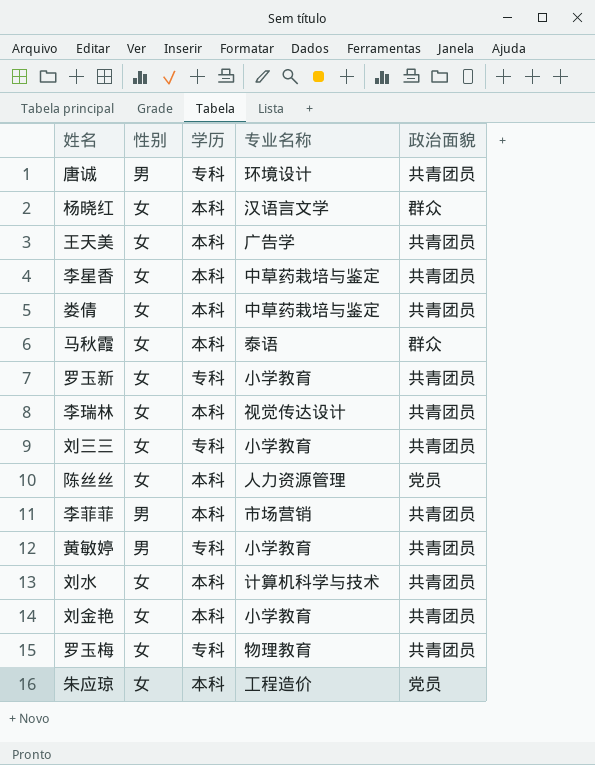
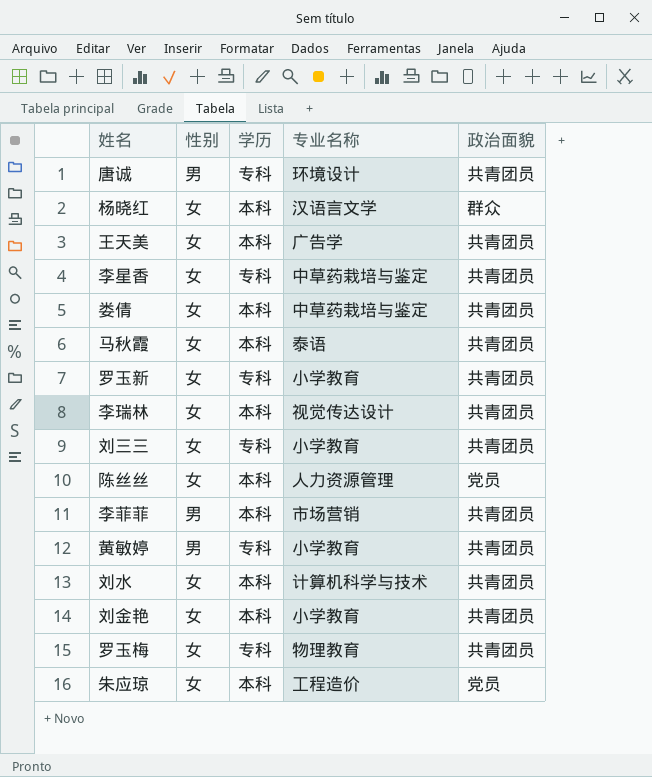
李星香 | 学历: 本科 -> 专科
马秋霞 | 政治面貌: 群众 -> 共青团员

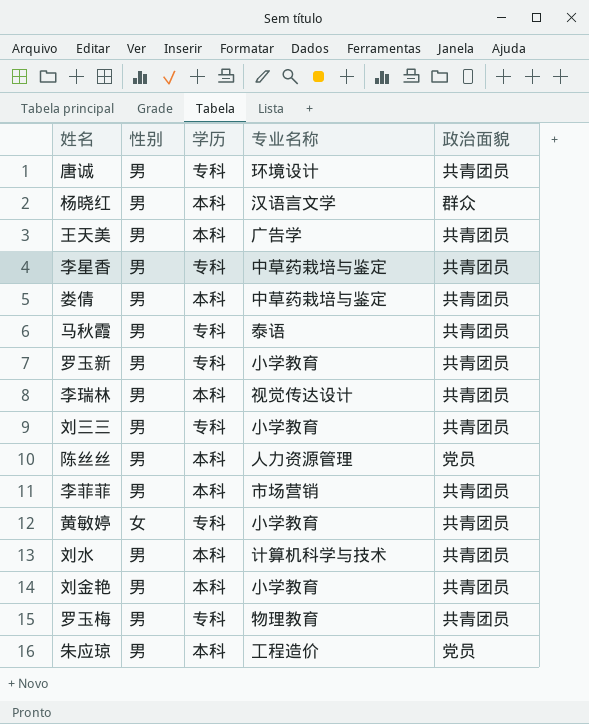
杨晓红 | 性别: 女 -> 男
王天美 | 性别: 女 -> 男
李星香 | 性别: 女 -> 男
娄倩 | 性别: 女 -> 男
马秋霞 | 性别: 女 -> 男
马秋霞 | 学历: 本科 -> 专科
罗玉新 | 性别: 女 -> 男
李瑞林 | 性别: 女 -> 男
刘三三 | 性别: 女 -> 男
陈丝丝 | 性别: 女 -> 男
黄敏婷 | 性别: 男 -> 女
刘水 | 性别: 女 -> 男
刘金艳 | 性别: 女 -> 男
罗玉梅 | 性别: 女 -> 男
朱应琼 | 性别: 女 -> 男

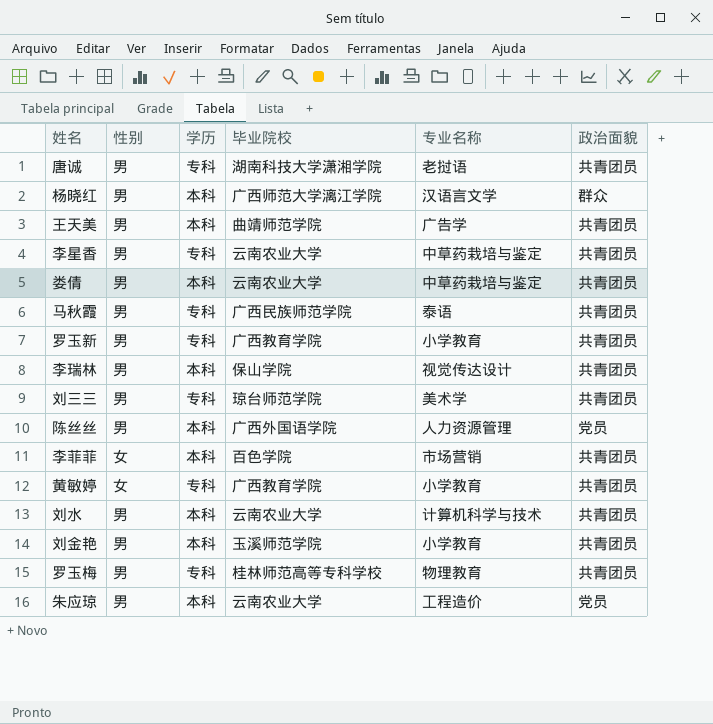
column 毕业院校 | position: none -> 4
唐诚 | 专业名称: 环境设计 -> 老挝语
刘三三 | 专业名称: 小学教育 -> 美术学
李菲菲 | 性别: 男 -> 女

